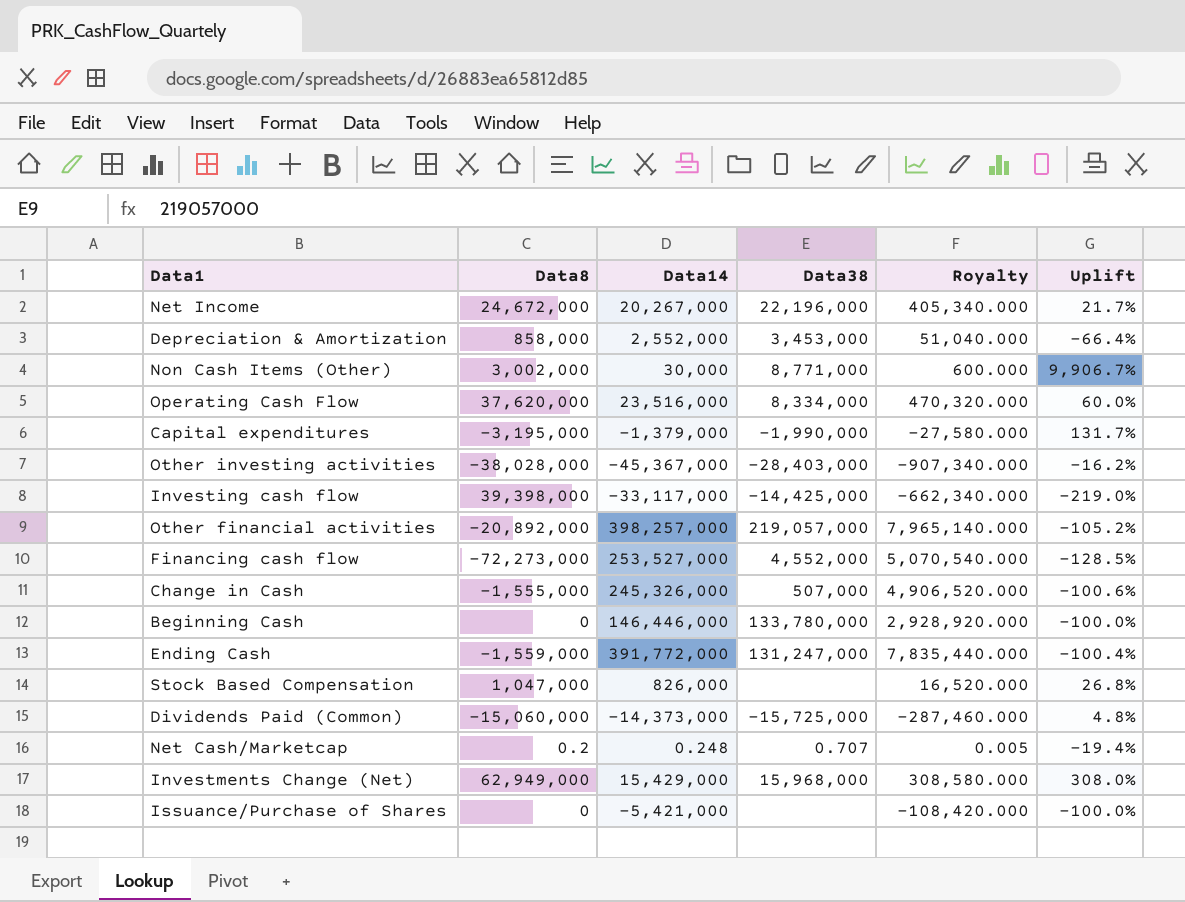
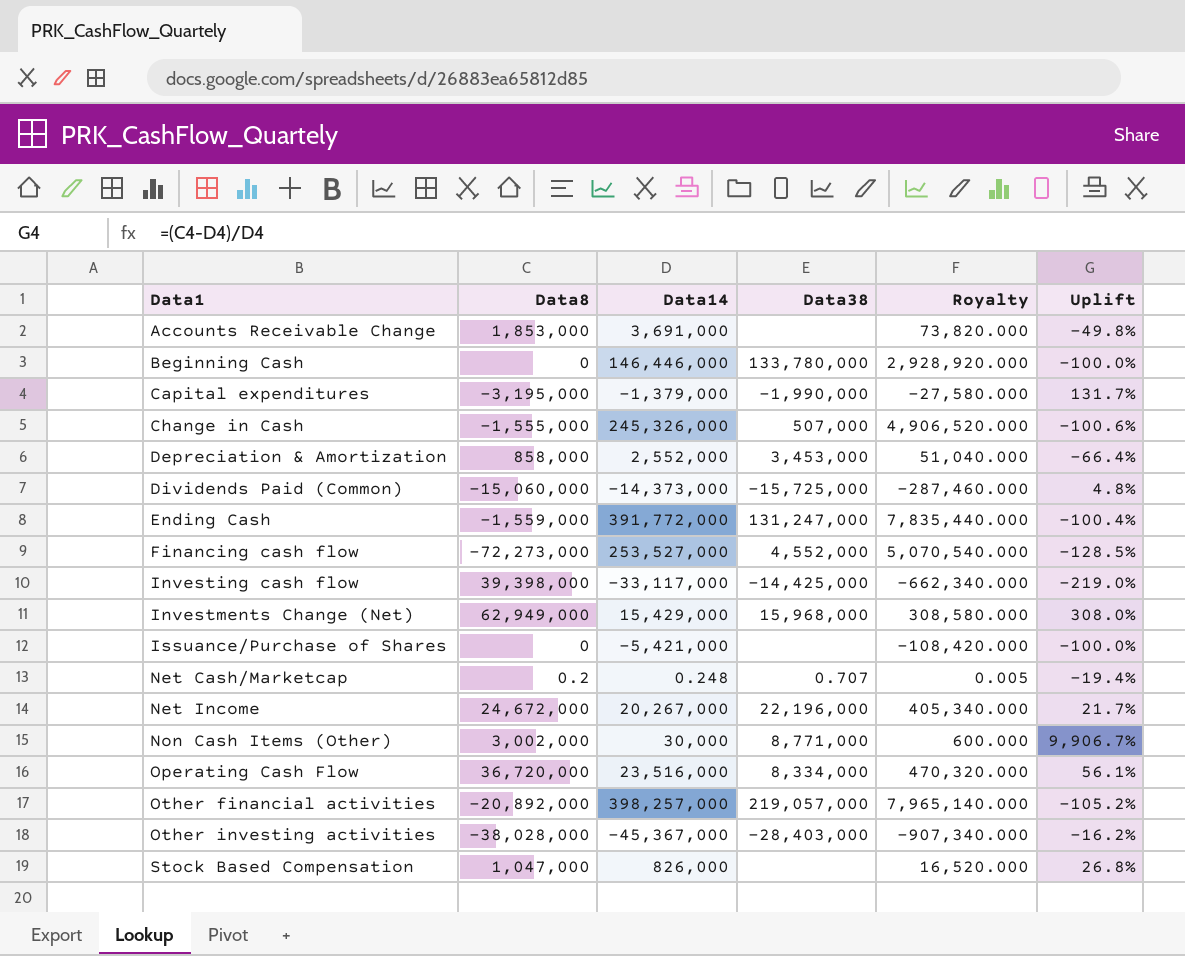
row order: none -> Data1 ascending
row Accounts Receivable Change: none -> 1,853,000 | 3,691,000 | none | 73,820.000 | -49.8%
Operating Cash Flow | Data8: 37,620,000 -> 36,720,000
Operating Cash Flow | Uplift: 60.0% -> 56.1%

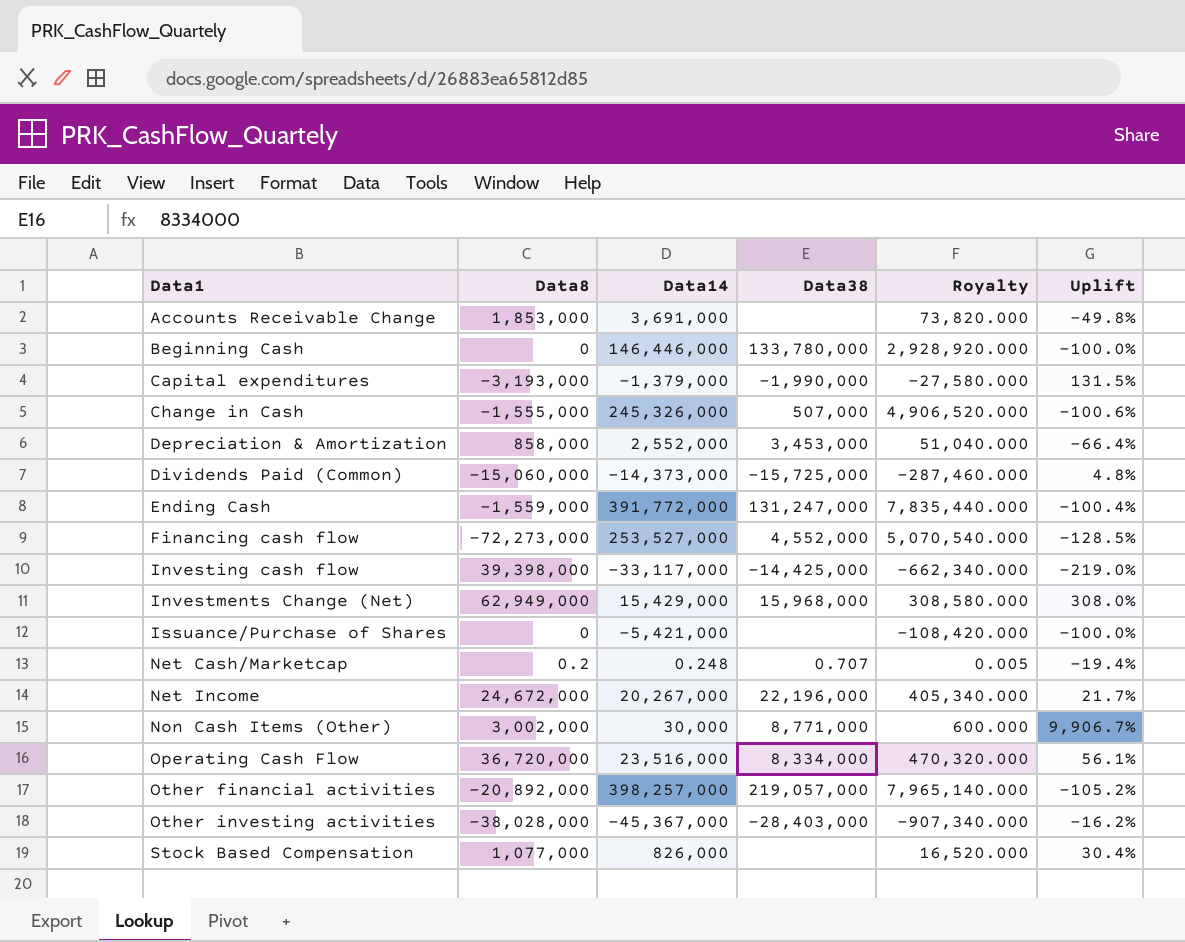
Capital expenditures | Data8: -3,195,000 -> -3,193,000
Capital expenditures | Uplift: 131.7% -> 131.5%
Stock Based Compensation | Data8: 1,047,000 -> 1,077,000
Stock Based Compensation | Uplift: 26.8% -> 30.4%

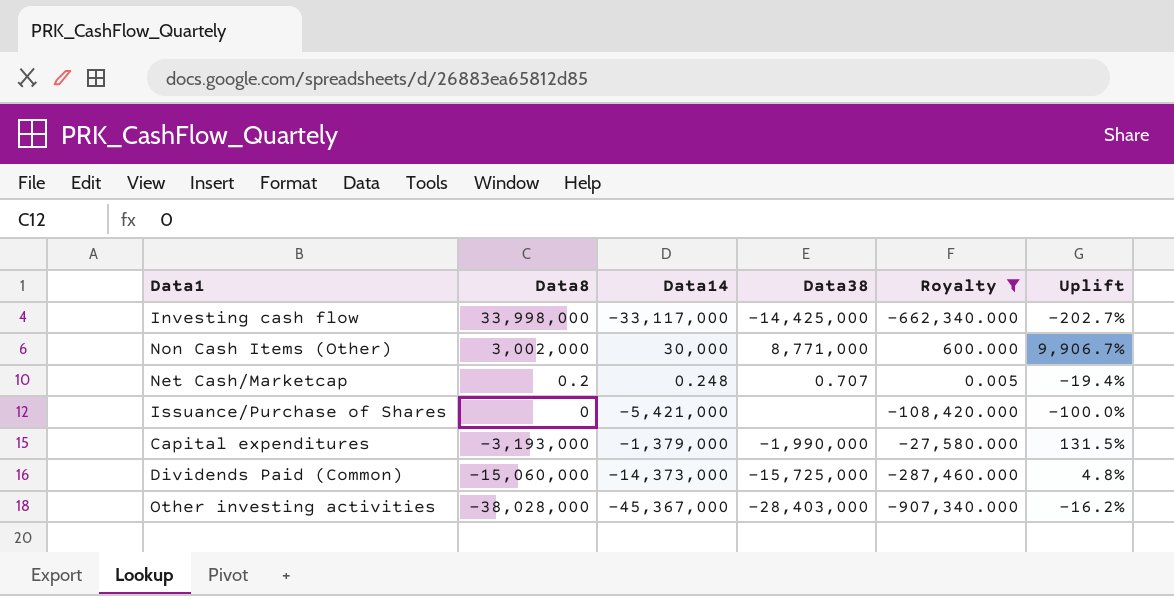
filter: none -> Royalty <= 600.000
row order: Data1 ascending -> Data8 descending
Investing cash flow | Data8: 39,398,000 -> 33,998,000
Investing cash flow | Uplift: -219.0% -> -202.7%

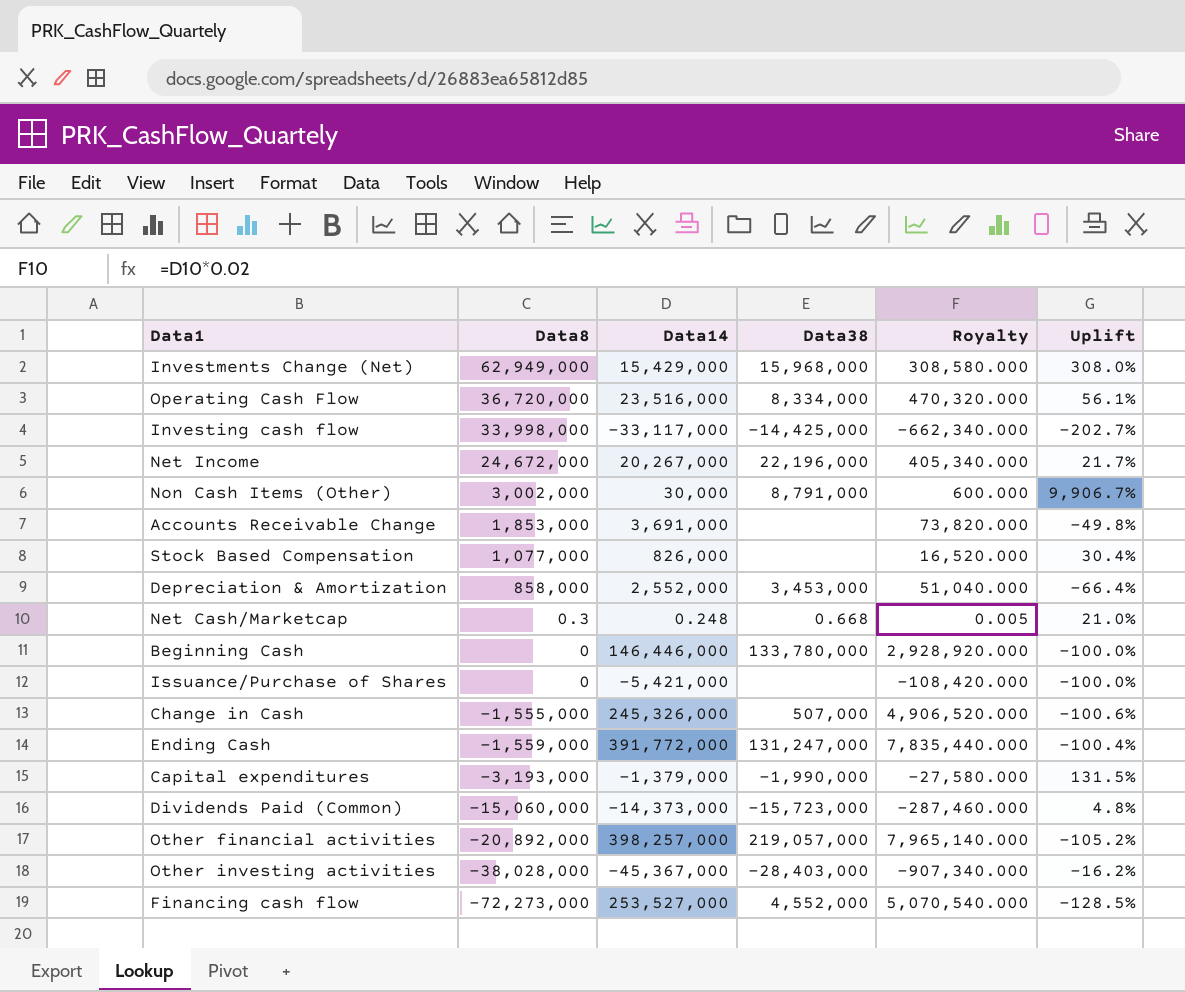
filter: Royalty <= 600.000 -> none
Non Cash Items (Other) | Data38: 8,771,000 -> 8,791,000
Net Cash/Marketcap | Data8: 0.2 -> 0.3
Net Cash/Marketcap | Data38: 0.707 -> 0.668
Net Cash/Marketcap | Uplift: -19.4% -> 21.0%
Dividends Paid (Common) | Data38: -15,725,000 -> -15,723,000

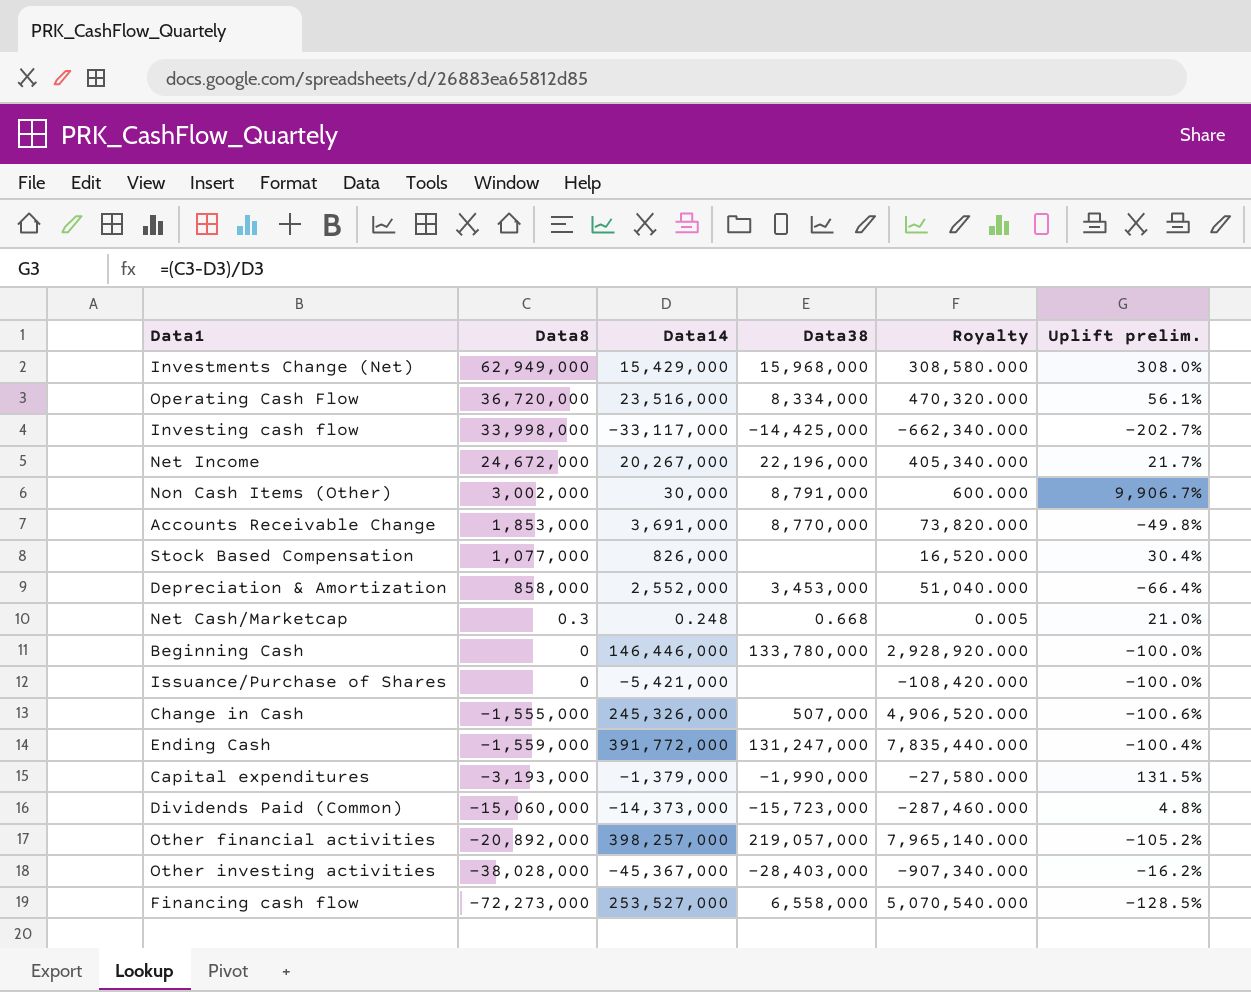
column name: Uplift -> Uplift prelim.
Accounts Receivable Change | Data38: none -> 8,770,000
Financing cash flow | Data38: 4,552,000 -> 6,558,000

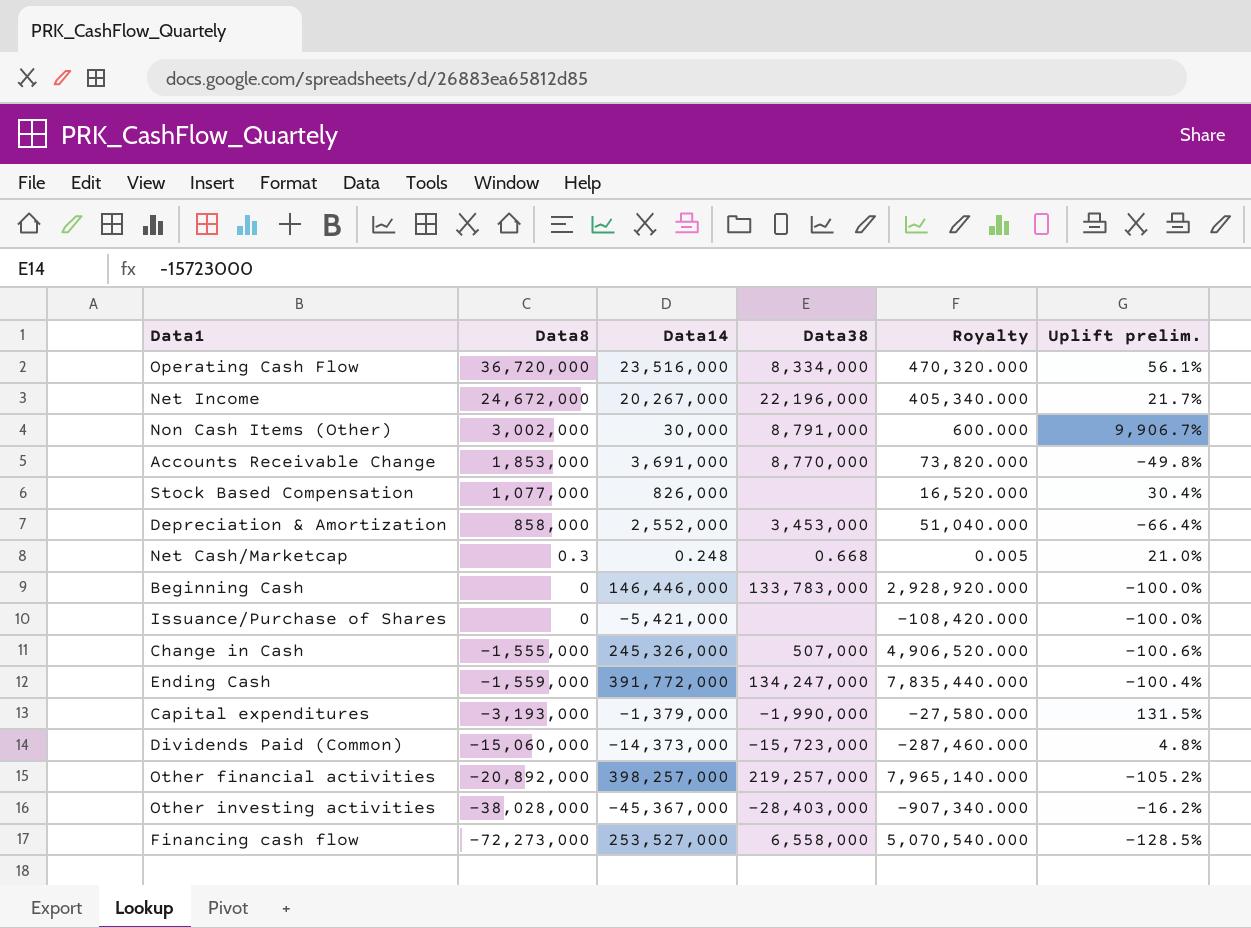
row Investments Change (Net): 62,949,000 | 15,429,000 | 15,968,000 | 308,580.000 | 308.0% -> none
row Investing cash flow: 33,998,000 | -33,117,000 | -14,425,000 | -662,340.000 | -202.7% -> none
Beginning Cash | Data38: 133,780,000 -> 133,783,000
Ending Cash | Data38: 131,247,000 -> 134,247,000
Other financial activities | Data38: 219,057,000 -> 219,257,000

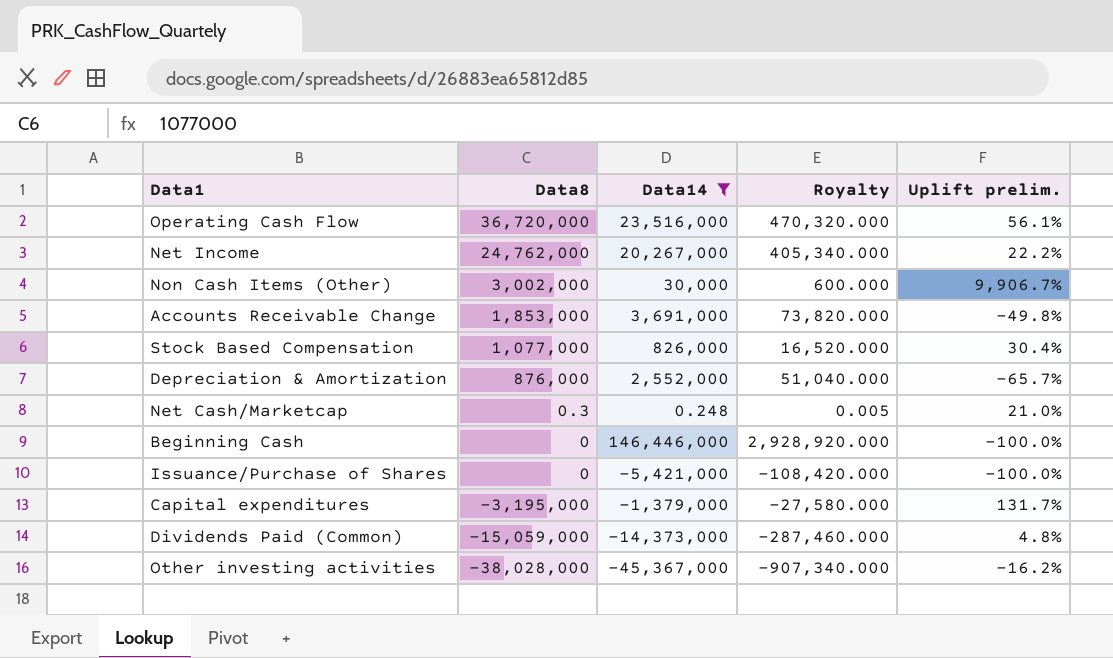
filter: none -> Data14 <= 146,446,000
column Data38 | position: 4 -> none
Net Income | Data8: 24,672,000 -> 24,762,000
Net Income | Uplift prelim.: 21.7% -> 22.2%
Depreciation & Amortization | Data8: 858,000 -> 876,000
Depreciation & Amortization | Uplift prelim.: -66.4% -> -65.7%
Capital expenditures | Data8: -3,193,000 -> -3,195,000
Capital expenditures | Uplift prelim.: 131.5% -> 131.7%
Dividends Paid (Common) | Data8: -15,060,000 -> -15,059,000

